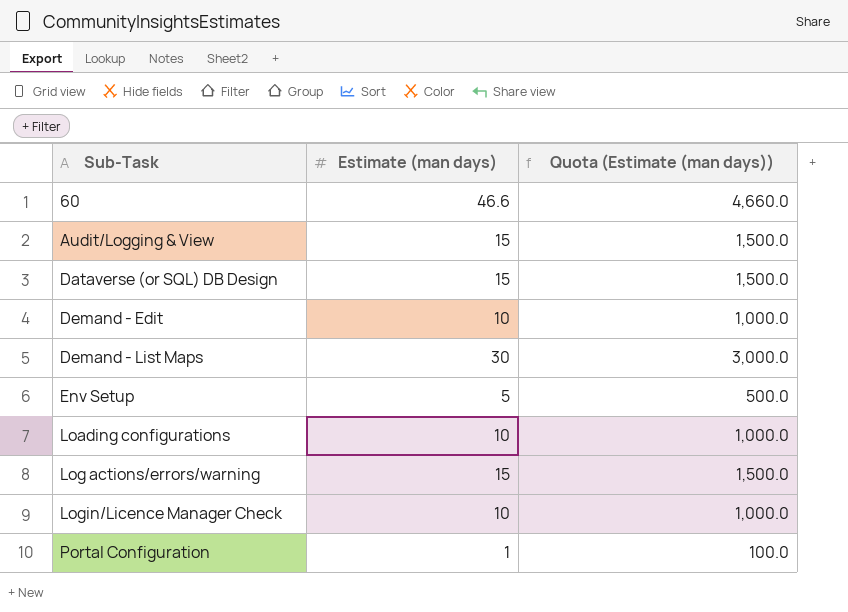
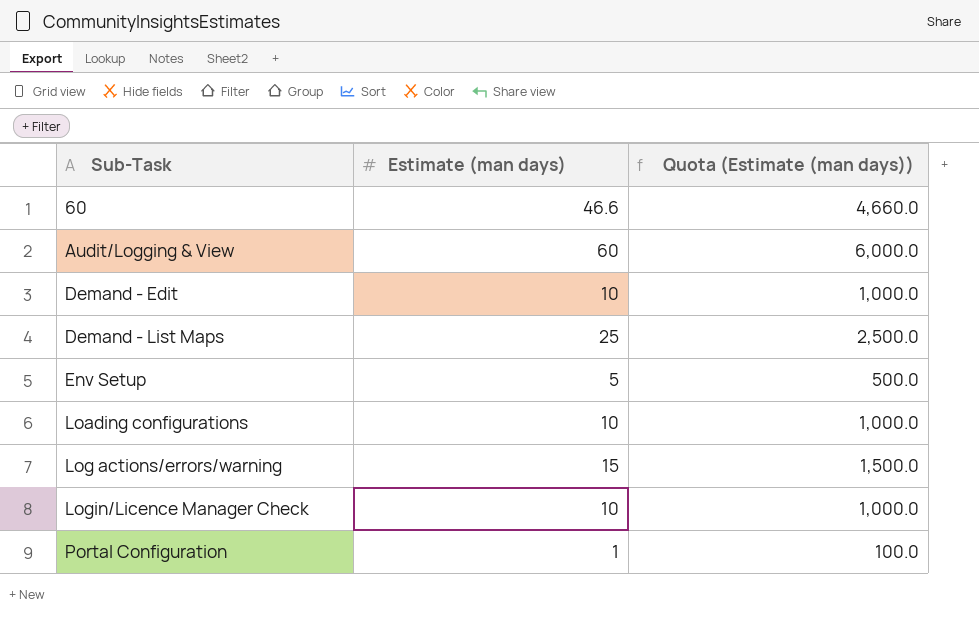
row Dataverse (or SQL) DB Design: 15 | 1,500.0 -> none
Audit/Logging & View | Estimate (man days): 15 -> 60
Audit/Logging & View | Quota (Estimate (man days)): 1,500.0 -> 6,000.0
Demand - List Maps | Estimate (man days): 30 -> 25
Demand - List Maps | Quota (Estimate (man days)): 3,000.0 -> 2,500.0

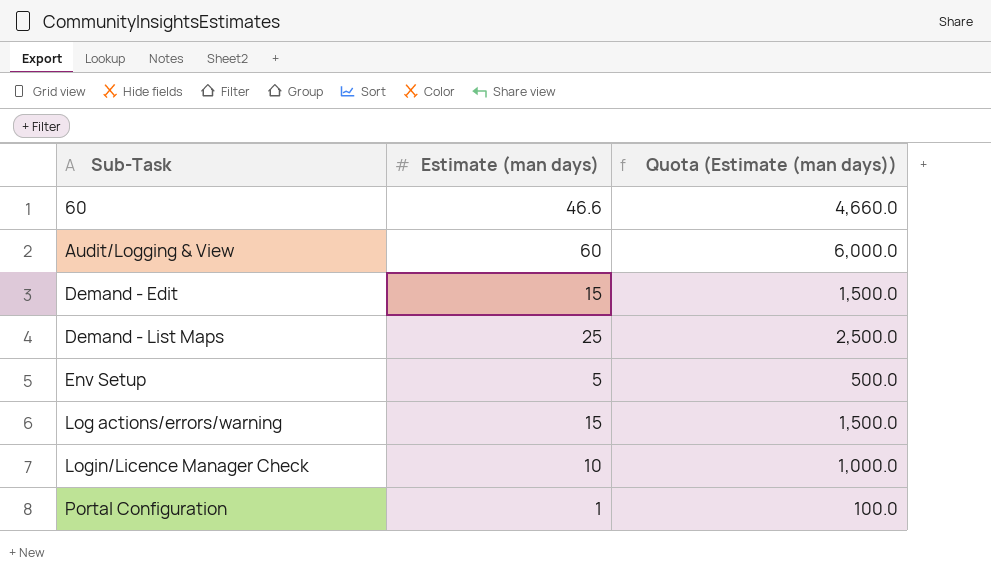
row Loading configurations: 10 | 1,000.0 -> none
Demand - Edit | Estimate (man days): 10 -> 15
Demand - Edit | Quota (Estimate (man days)): 1,000.0 -> 1,500.0

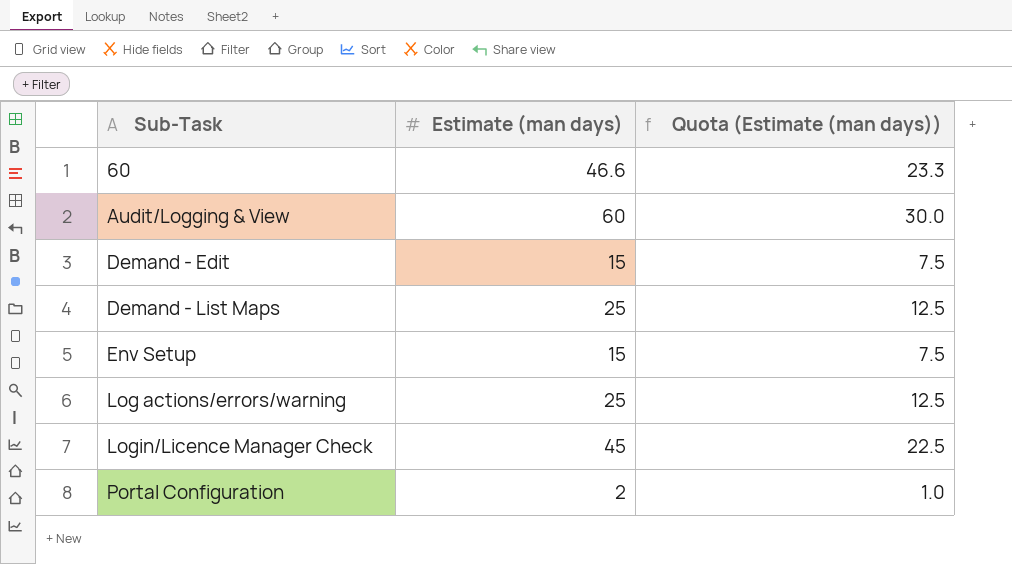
column Quota (Estimate (man days)) | formula: [Estimate (man days)] * 100 -> [Estimate (man days)] * 0.5
Env Setup | Estimate (man days): 5 -> 15
Log actions/errors/warning | Estimate (man days): 15 -> 25
Login/Licence Manager Check | Estimate (man days): 10 -> 45
Portal Configuration | Estimate (man days): 1 -> 2

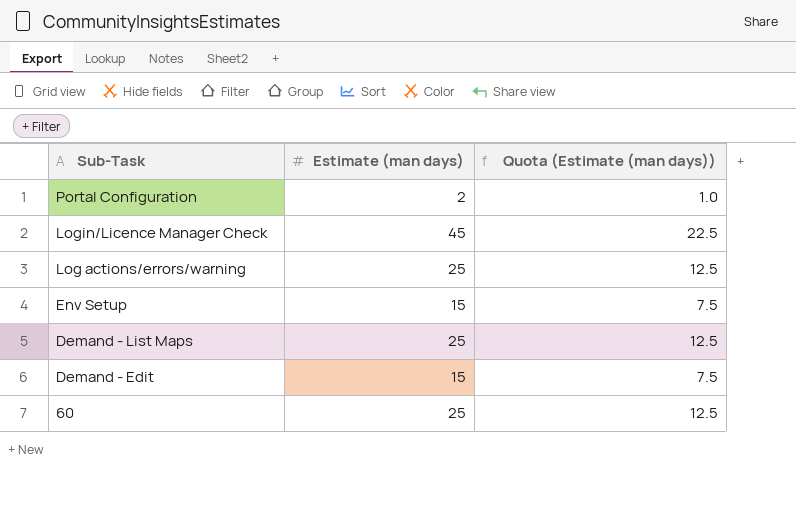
row order: Sub-Task ascending -> Sub-Task descending
row Audit/Logging & View: 60 | 30.0 -> none
60 | Estimate (man days): 46.6 -> 25
60 | Quota (Estimate (man days)): 23.3 -> 12.5

